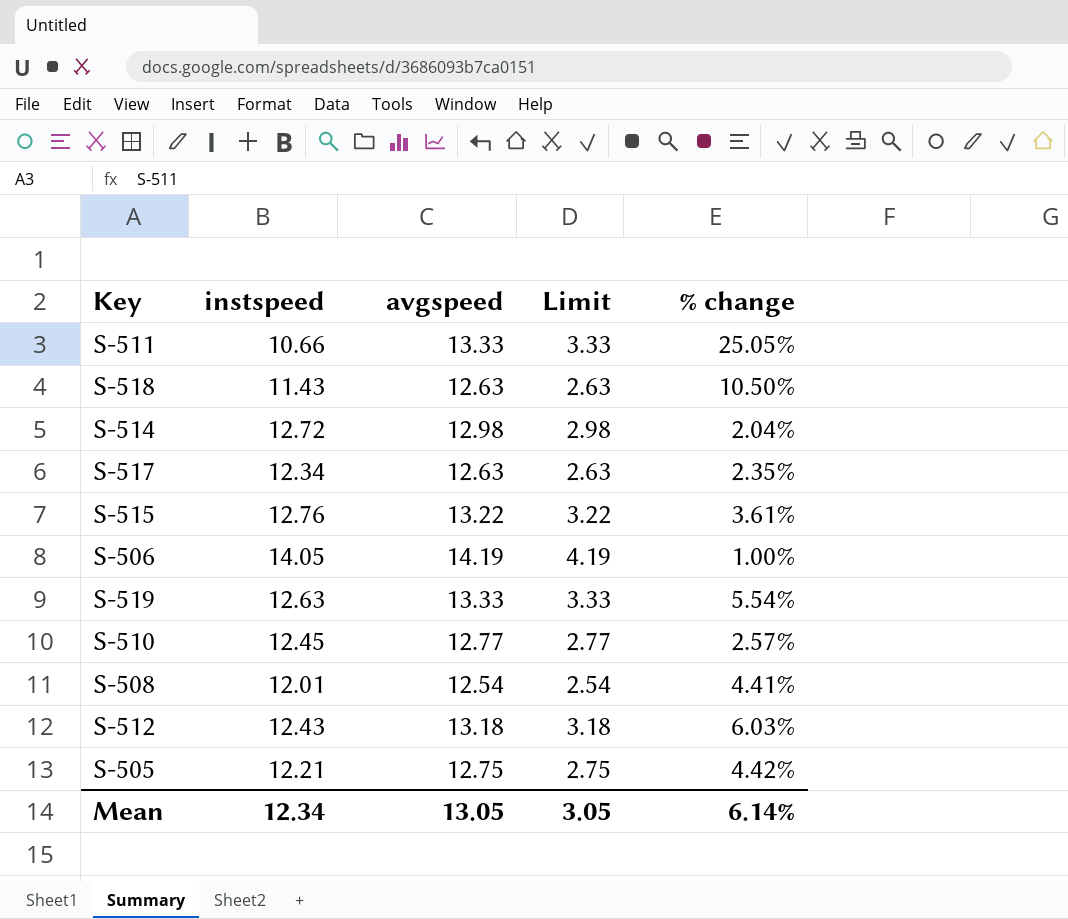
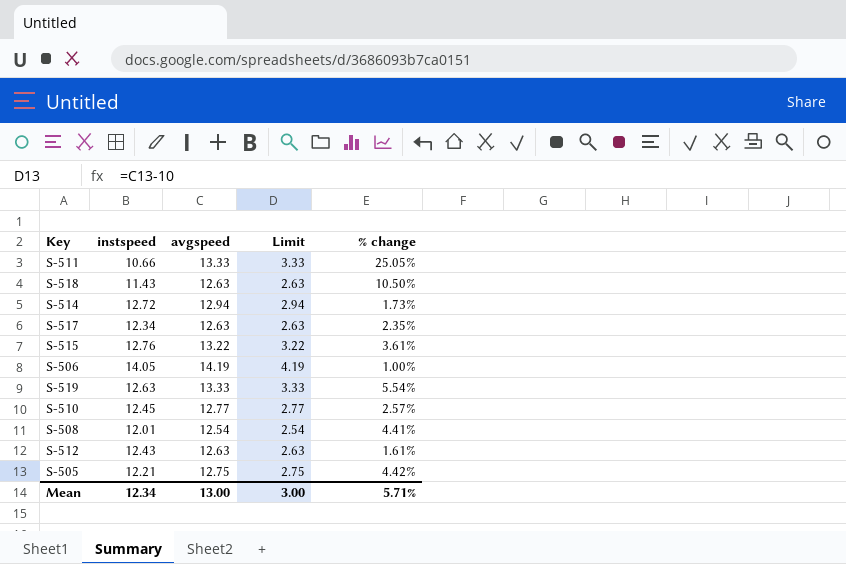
S-514 | avgspeed: 12.98 -> 12.94
S-514 | Limit: 2.98 -> 2.94
S-514 | % change: 2.04% -> 1.73%
S-512 | avgspeed: 13.18 -> 12.63
S-512 | Limit: 3.18 -> 2.63
S-512 | % change: 6.03% -> 1.61%
Mean | avgspeed: 13.05 -> 13.00
Mean | Limit: 3.05 -> 3.00
Mean | % change: 6.14% -> 5.71%

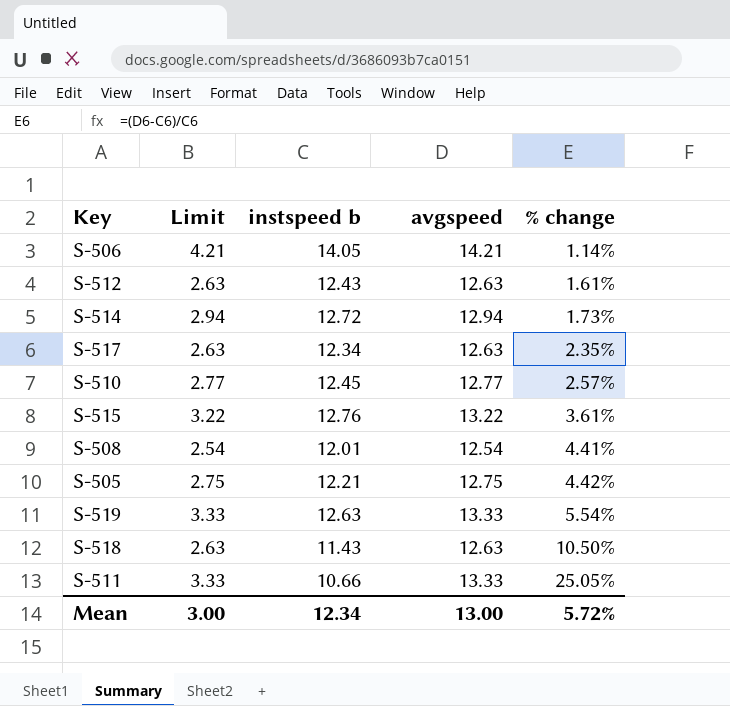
row order: none -> % change ascending
column Limit | position: 4 -> 2
column name: instspeed -> instspeed b
S-506 | Limit: 4.19 -> 4.21
S-506 | avgspeed: 14.19 -> 14.21
S-506 | % change: 1.00% -> 1.14%
Mean | % change: 5.71% -> 5.72%

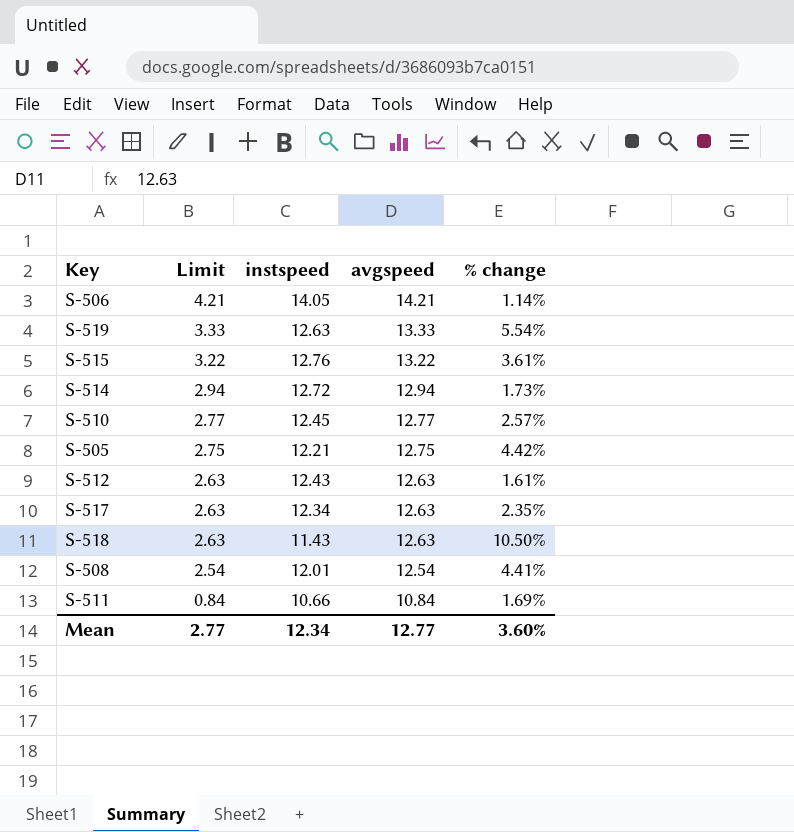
row order: % change ascending -> Limit descending
column name: instspeed b -> instspeed
S-511 | Limit: 3.33 -> 0.84
S-511 | avgspeed: 13.33 -> 10.84
S-511 | % change: 25.05% -> 1.69%
Mean | Limit: 3.00 -> 2.77
Mean | avgspeed: 13.00 -> 12.77
Mean | % change: 5.72% -> 3.60%

